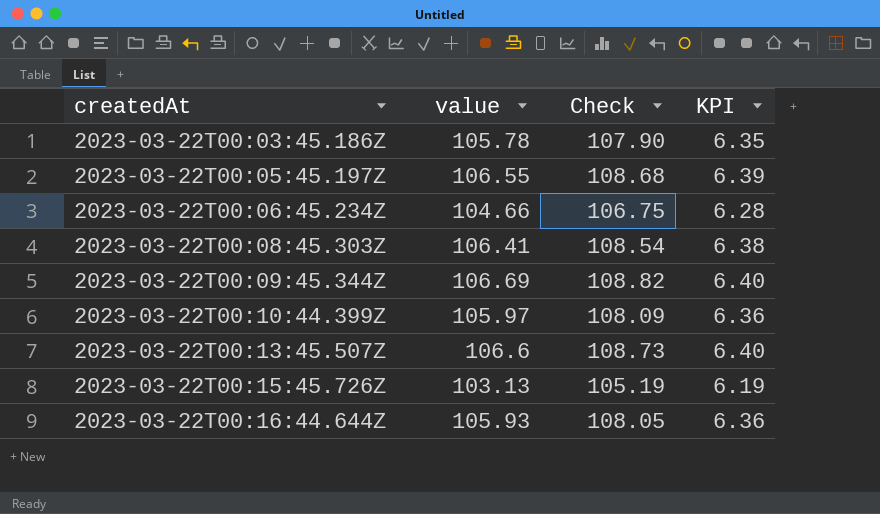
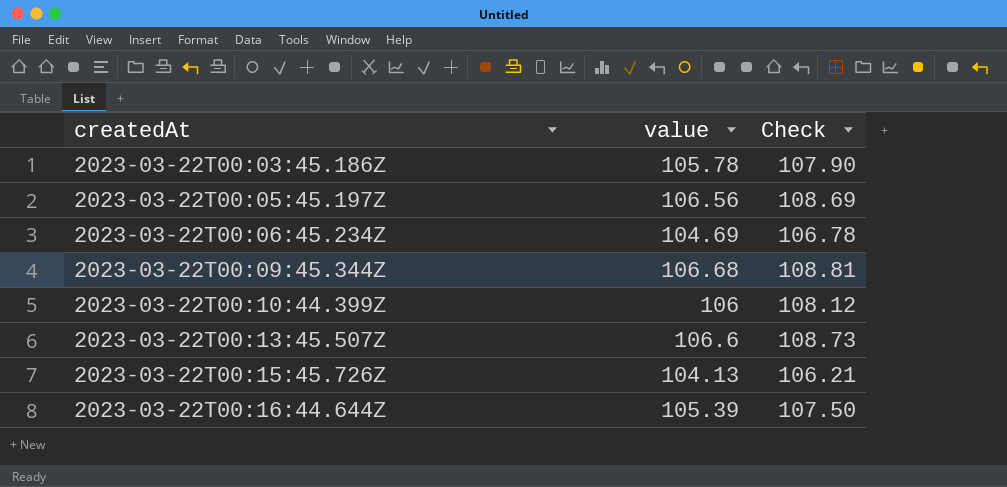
column KPI | formula: [value] * 0.06 -> none
row 2023-03-22T00:08:45.303Z: 106.41 | 108.54 | 6.38 -> none
2023-03-22T00:05:45.197Z | value: 106.55 -> 106.56
2023-03-22T00:05:45.197Z | Check: 108.68 -> 108.69
2023-03-22T00:06:45.234Z | value: 104.66 -> 104.69
2023-03-22T00:06:45.234Z | Check: 106.75 -> 106.78
2023-03-22T00:09:45.344Z | value: 106.69 -> 106.68
2023-03-22T00:09:45.344Z | Check: 108.82 -> 108.81
2023-03-22T00:10:44.399Z | value: 105.97 -> 106
2023-03-22T00:10:44.399Z | Check: 108.09 -> 108.12
2023-03-22T00:15:45.726Z | value: 103.13 -> 104.13
2023-03-22T00:15:45.726Z | Check: 105.19 -> 106.21
2023-03-22T00:16:44.644Z | value: 105.93 -> 105.39
2023-03-22T00:16:44.644Z | Check: 108.05 -> 107.50

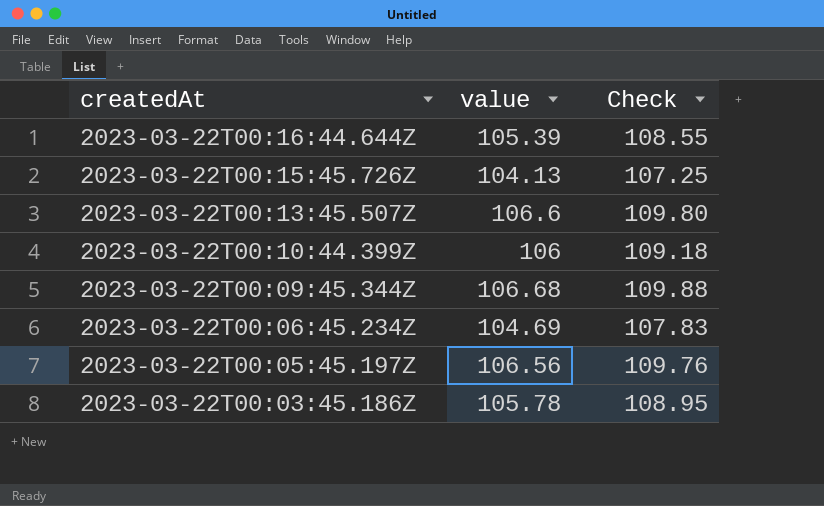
row order: createdAt ascending -> createdAt descending
column Check | formula: [value] * 1.02 -> [value] * 1.03

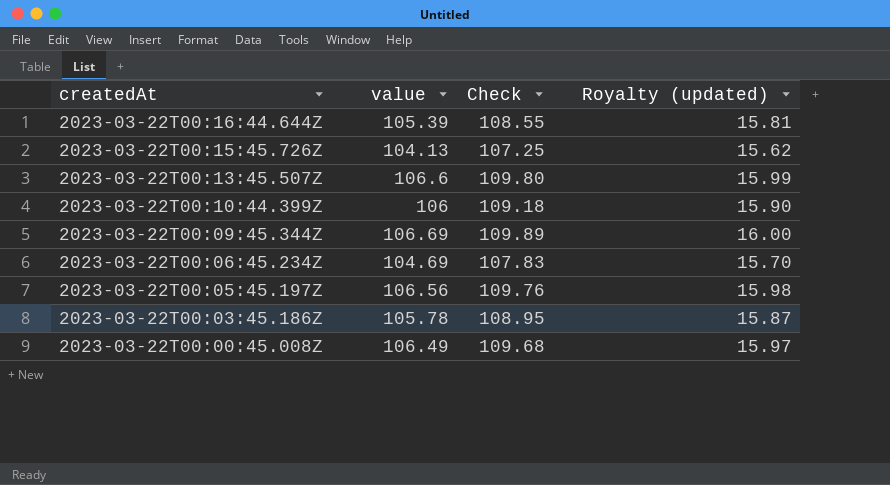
column Royalty (updated) | formula: none -> [value] * 0.15
2023-03-22T00:09:45.344Z | value: 106.68 -> 106.69
2023-03-22T00:09:45.344Z | Check: 109.88 -> 109.89
row 2023-03-22T00:00:45.008Z: none -> 106.49 | 109.68 | 15.97

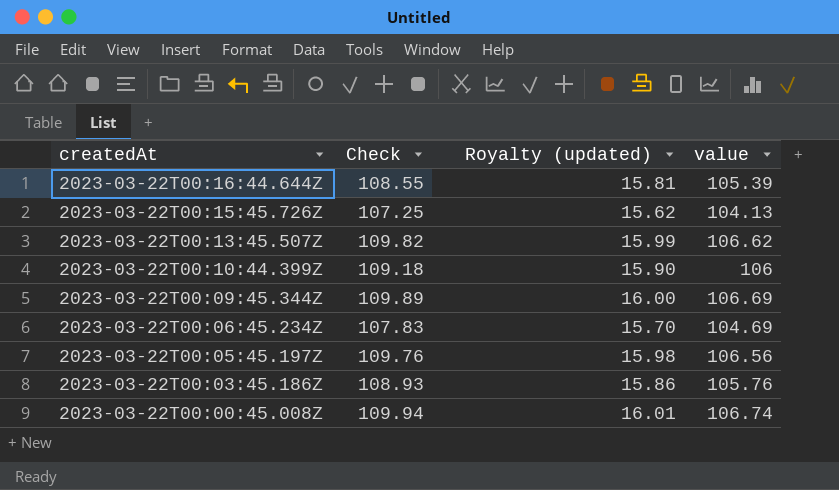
column value | position: 2 -> 4
2023-03-22T00:13:45.507Z | Check: 109.80 -> 109.82
2023-03-22T00:13:45.507Z | value: 106.6 -> 106.62
2023-03-22T00:03:45.186Z | Check: 108.95 -> 108.93
2023-03-22T00:03:45.186Z | Royalty (updated): 15.87 -> 15.86
2023-03-22T00:03:45.186Z | value: 105.78 -> 105.76
2023-03-22T00:00:45.008Z | Check: 109.68 -> 109.94
2023-03-22T00:00:45.008Z | Royalty (updated): 15.97 -> 16.01
2023-03-22T00:00:45.008Z | value: 106.49 -> 106.74

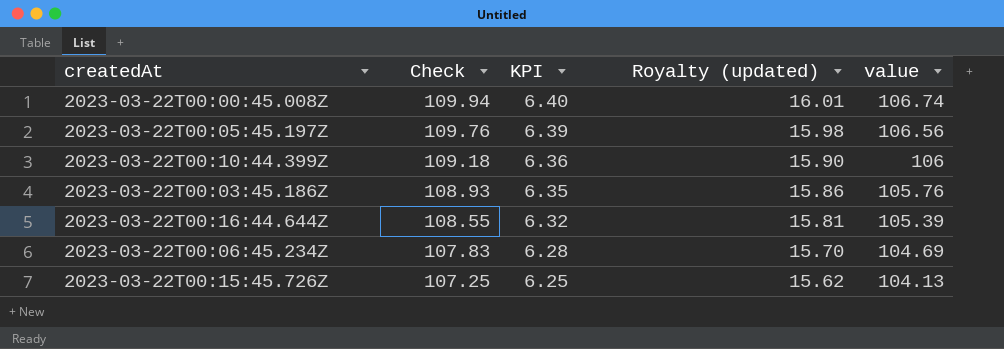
row order: createdAt descending -> Check descending
column KPI | formula: none -> [value] * 0.06
row 2023-03-22T00:13:45.507Z: 109.82 | 15.99 | 106.62 -> none
row 2023-03-22T00:09:45.344Z: 109.89 | 16.00 | 106.69 -> none

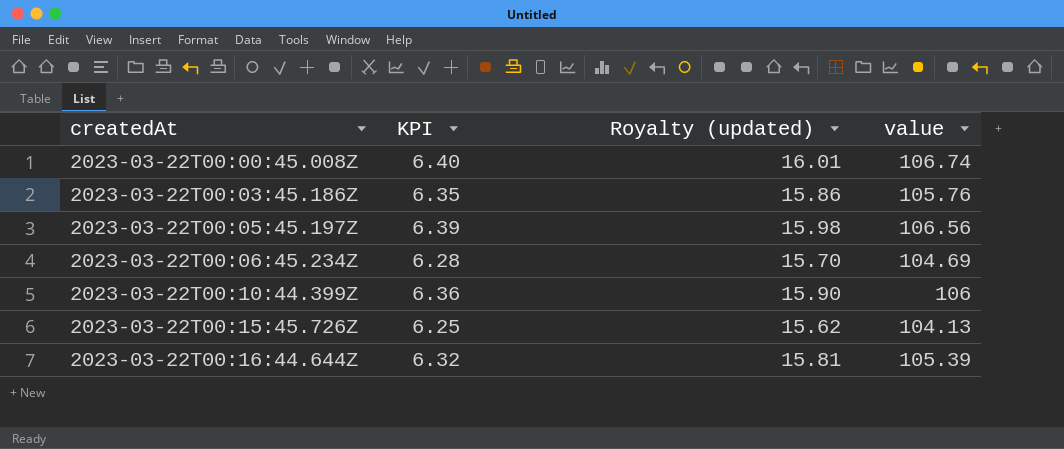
row order: Check descending -> createdAt ascending
column Check | formula: [value] * 1.03 -> none

